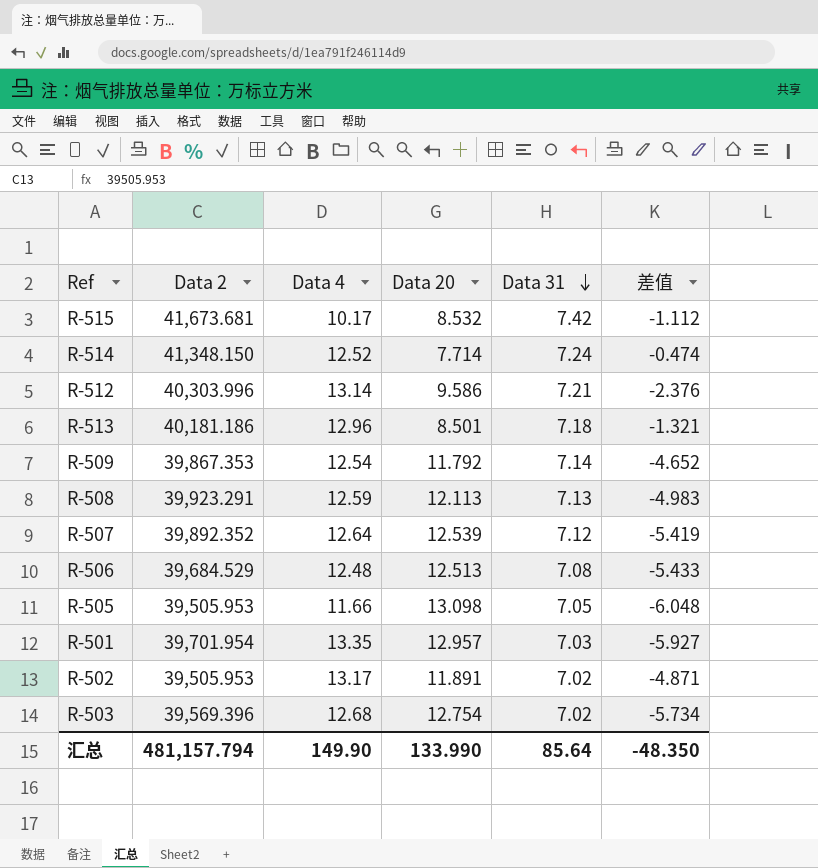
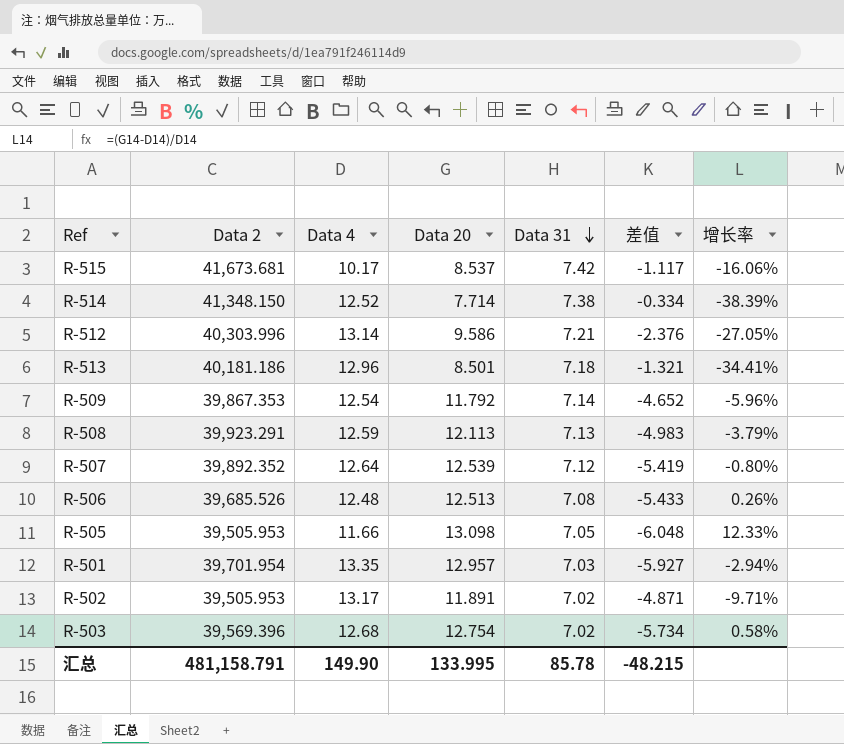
column 增长率 | formula: none -> ([Data 20] - [Data 4]) / [Data 4]
R-515 | Data 20: 8.532 -> 8.537
R-515 | 差值: -1.112 -> -1.117
R-514 | Data 31: 7.24 -> 7.38
R-514 | 差值: -0.474 -> -0.334
R-506 | Data 2: 39,684.529 -> 39,685.526
汇总 | Data 2: 481,157.794 -> 481,158.791
汇总 | Data 20: 133.990 -> 133.995
汇总 | Data 31: 85.64 -> 85.78
汇总 | 差值: -48.350 -> -48.215

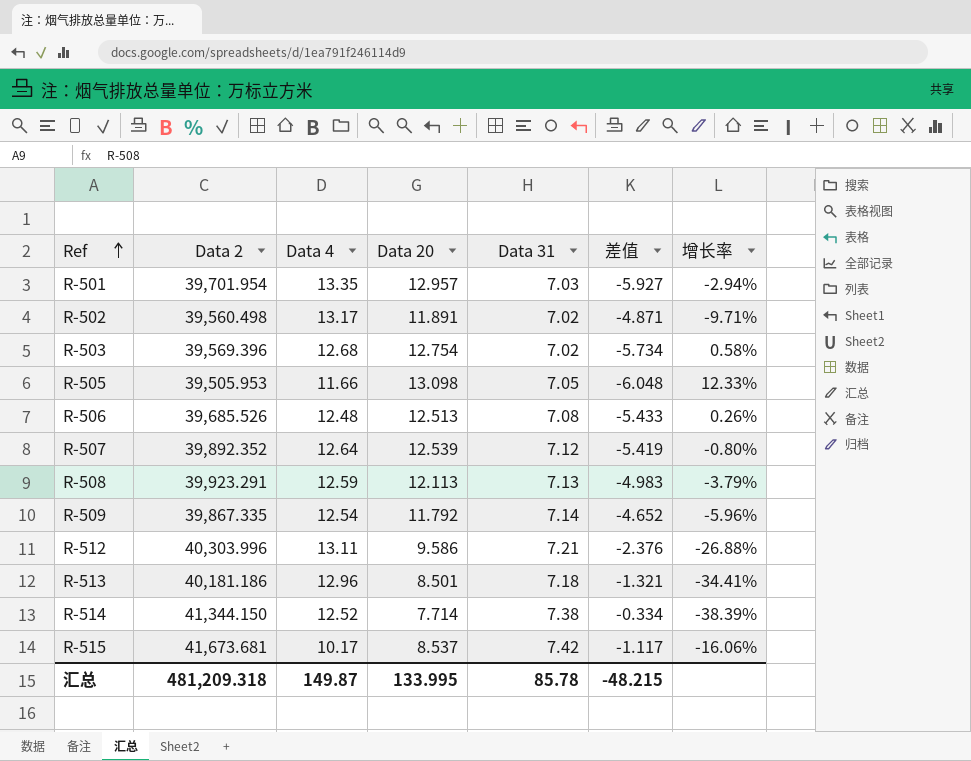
row order: Data 31 descending -> Ref ascending
R-502 | Data 2: 39,505.953 -> 39,560.498
R-509 | Data 2: 39,867.353 -> 39,867.335
R-512 | Data 4: 13.14 -> 13.11
R-512 | 增长率: -27.05% -> -26.88%
R-514 | Data 2: 41,348.150 -> 41,344.150
汇总 | Data 2: 481,158.791 -> 481,209.318
汇总 | Data 4: 149.90 -> 149.87

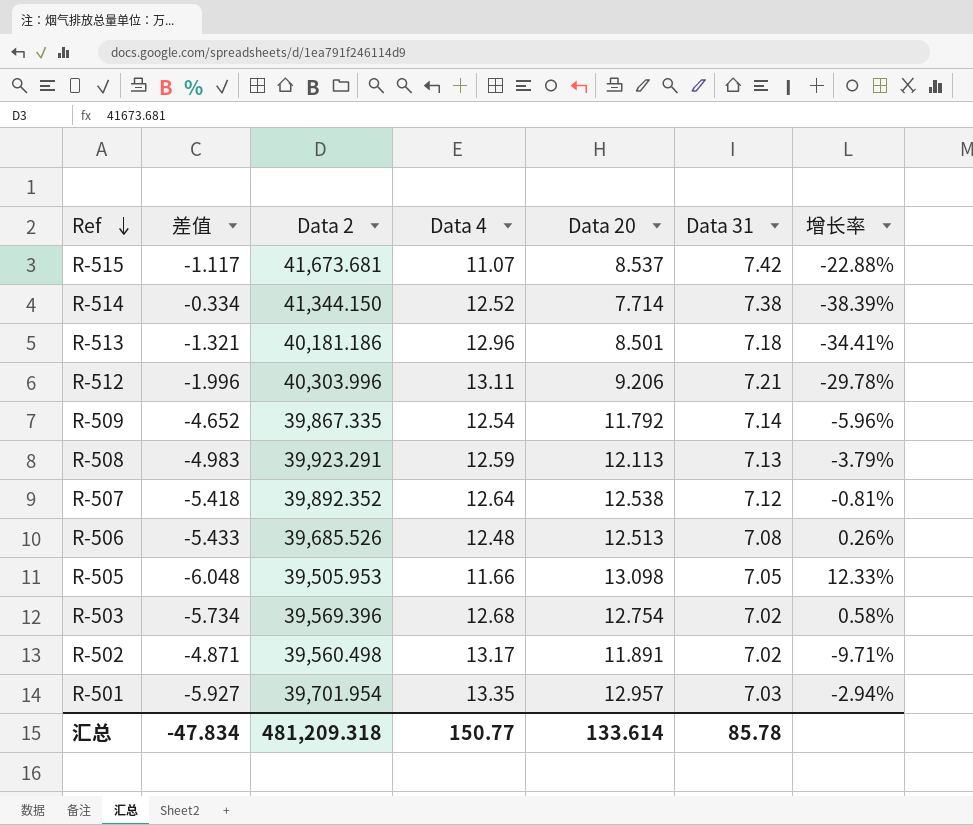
row order: Ref ascending -> Ref descending
column 差值 | position: 6 -> 2
R-515 | Data 4: 10.17 -> 11.07
R-515 | 增长率: -16.06% -> -22.88%
R-512 | 差值: -2.376 -> -1.996
R-512 | Data 20: 9.586 -> 9.206
R-512 | 增长率: -26.88% -> -29.78%
R-507 | 差值: -5.419 -> -5.418
R-507 | Data 20: 12.539 -> 12.538
R-507 | 增长率: -0.80% -> -0.81%
汇总 | 差值: -48.215 -> -47.834
汇总 | Data 4: 149.87 -> 150.77
汇总 | Data 20: 133.995 -> 133.614

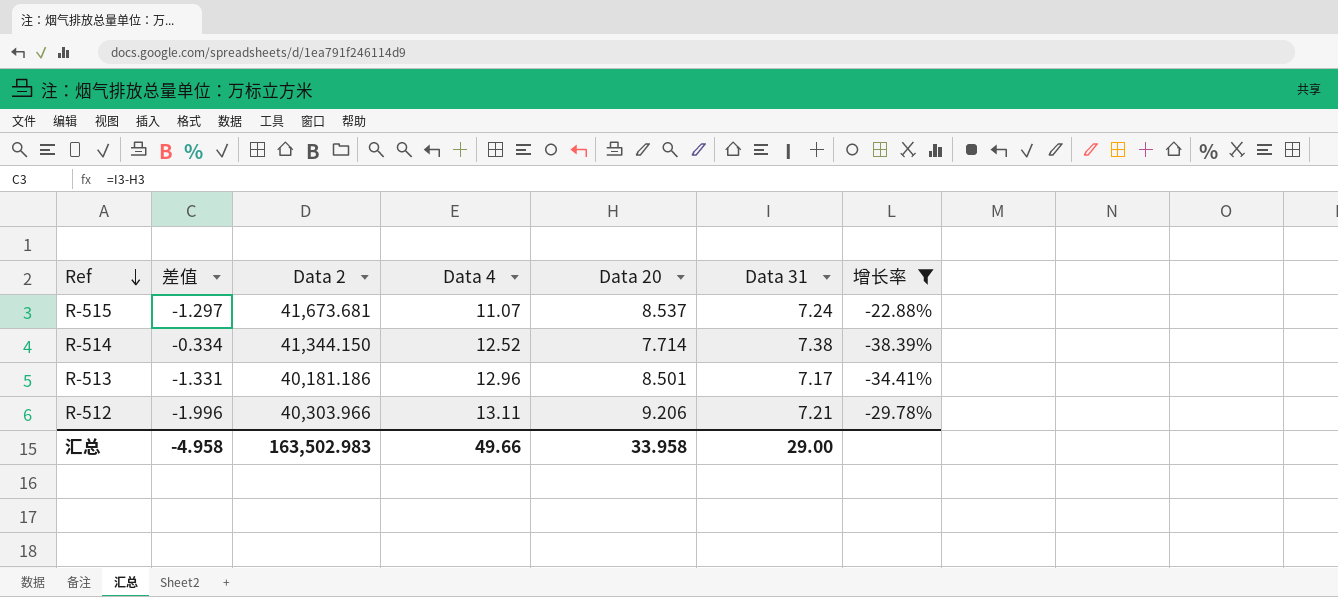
filter: none -> 增长率 <= -22.88%
R-515 | 差值: -1.117 -> -1.297
R-515 | Data 31: 7.42 -> 7.24
R-513 | 差值: -1.321 -> -1.331
R-513 | Data 31: 7.18 -> 7.17
R-512 | Data 2: 40,303.996 -> 40,303.966
汇总 | 差值: -47.834 -> -4.958
汇总 | Data 2: 481,209.318 -> 163,502.983
汇总 | Data 4: 150.77 -> 49.66
汇总 | Data 20: 133.614 -> 33.958
汇总 | Data 31: 85.78 -> 29.00

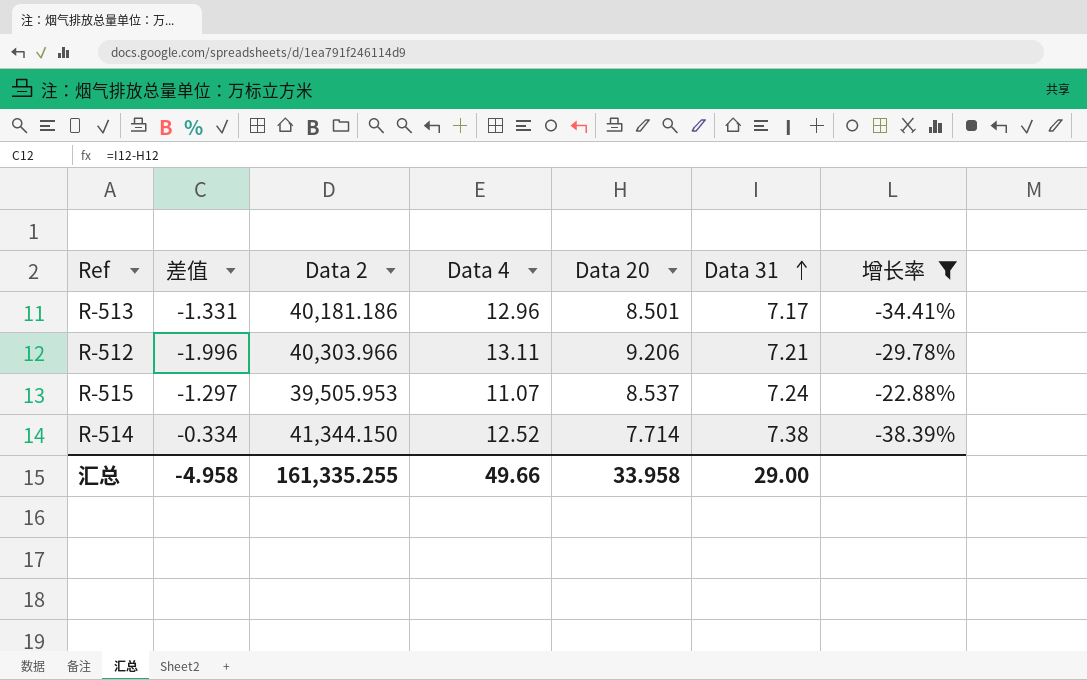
row order: Ref descending -> Data 31 ascending
R-515 | Data 2: 41,673.681 -> 39,505.953
汇总 | Data 2: 163,502.983 -> 161,335.255

